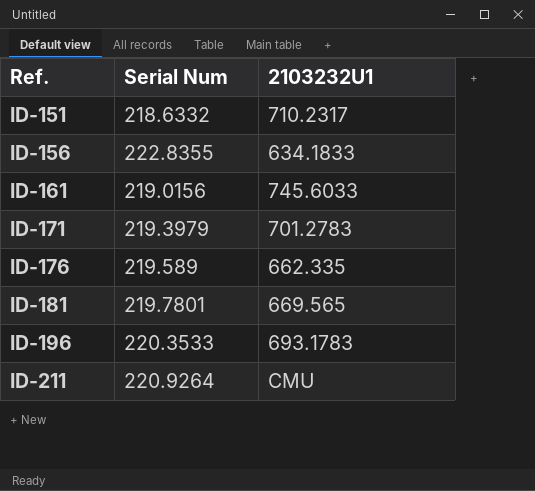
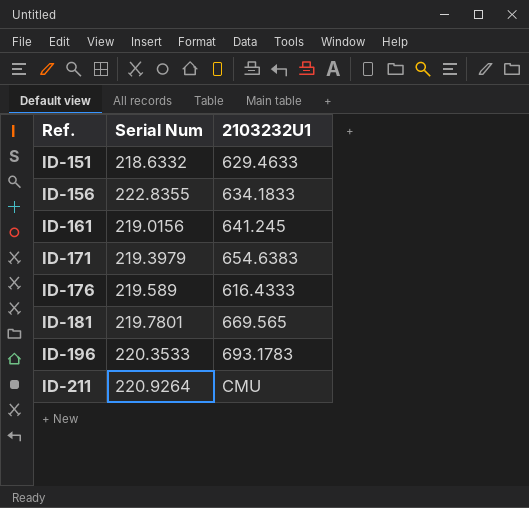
ID-151 | 2103232U1: 710.2317 -> 629.4633
ID-161 | 2103232U1: 745.6033 -> 641.245
ID-171 | 2103232U1: 701.2783 -> 654.6383
ID-176 | 2103232U1: 662.335 -> 616.4333

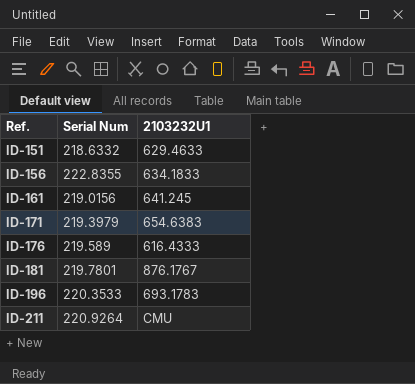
ID-181 | 2103232U1: 669.565 -> 876.1767

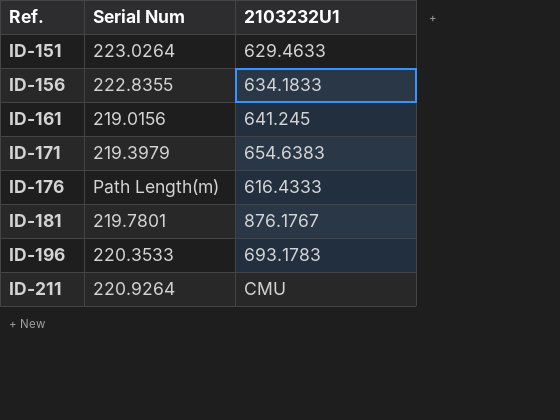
ID-151 | Serial Num: 218.6332 -> 223.0264
ID-176 | Serial Num: 219.589 -> Path Length(m)

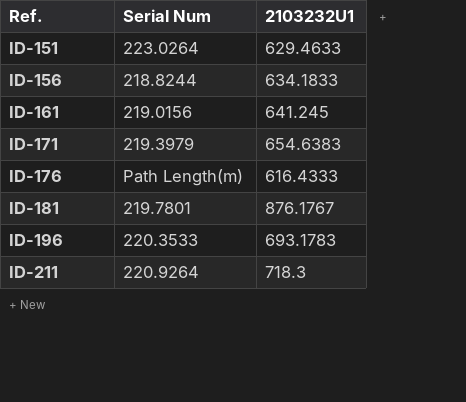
ID-156 | Serial Num: 222.8355 -> 218.8244
ID-211 | 2103232U1: CMU -> 718.3

